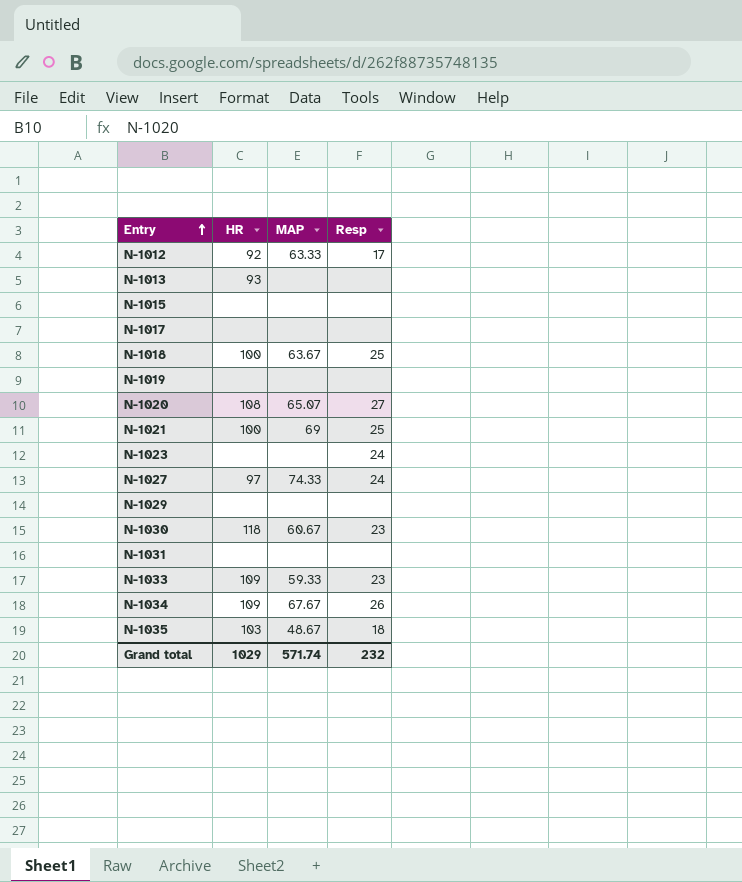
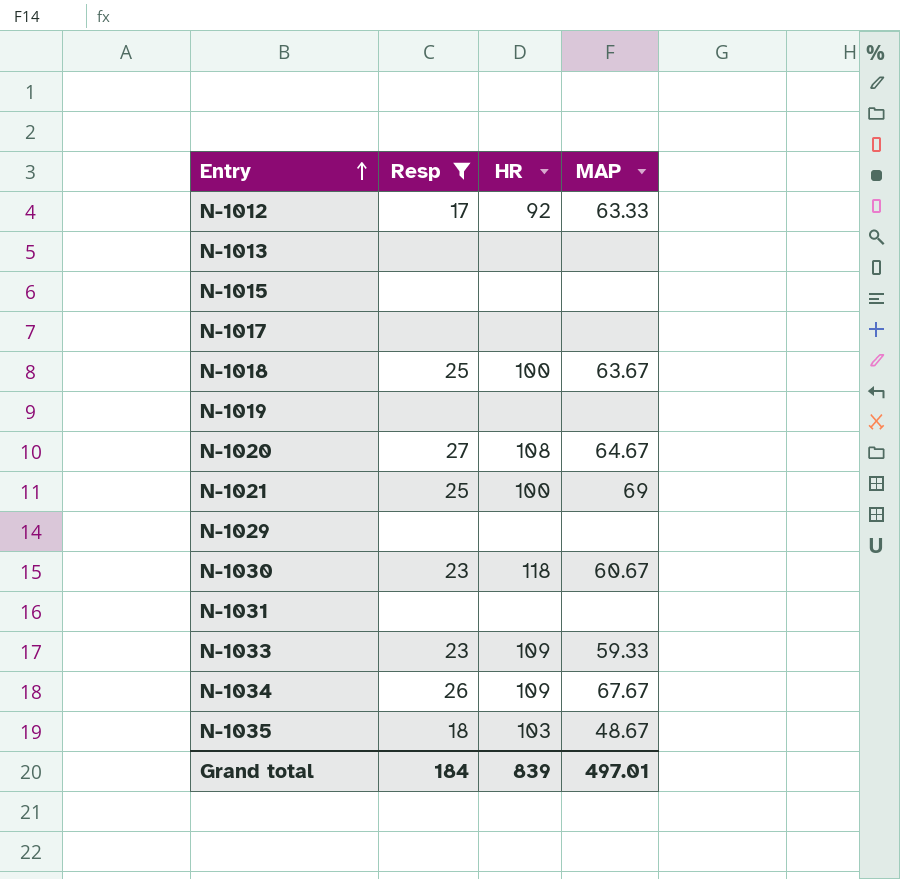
filter: none -> Resp != 24
column Resp | position: 4 -> 2
N-1013 | HR: 93 -> none
N-1020 | MAP: 65.07 -> 64.67
Grand total | Resp: 232 -> 184
Grand total | HR: 1029 -> 839
Grand total | MAP: 571.74 -> 497.01

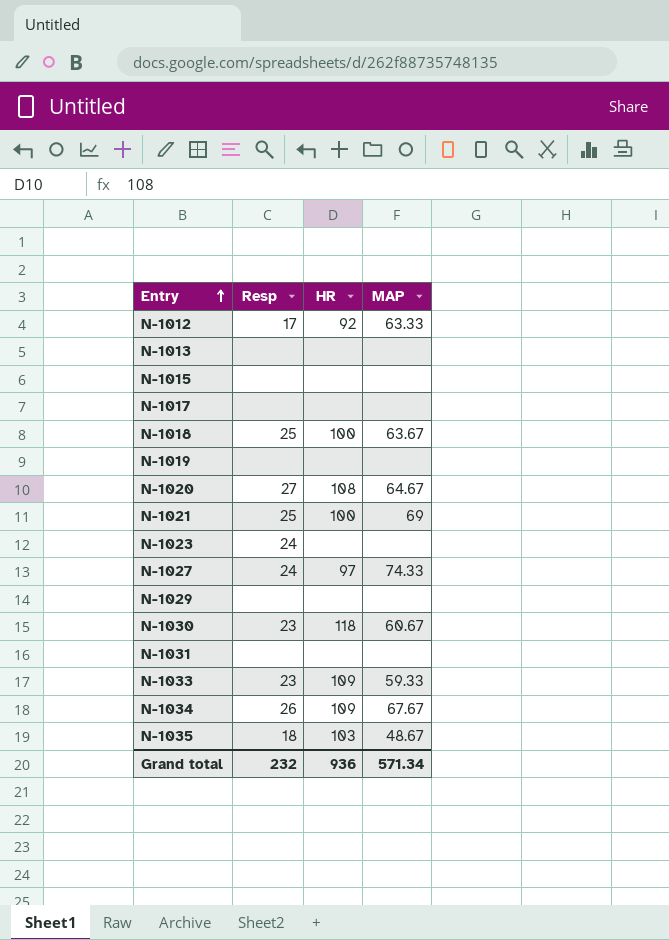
filter: Resp != 24 -> none
Grand total | Resp: 184 -> 232
Grand total | HR: 839 -> 936
Grand total | MAP: 497.01 -> 571.34

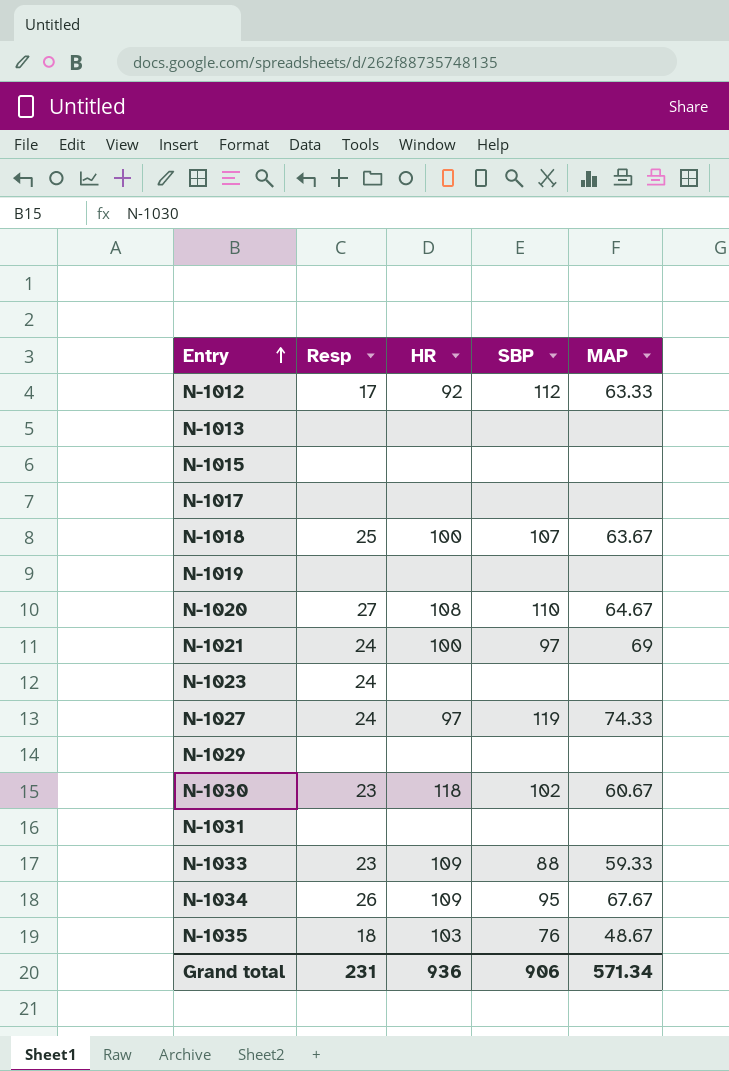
column SBP | position: none -> 4
N-1021 | Resp: 25 -> 24
Grand total | Resp: 232 -> 231

